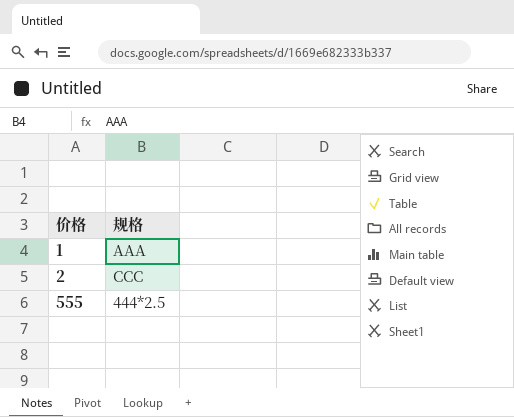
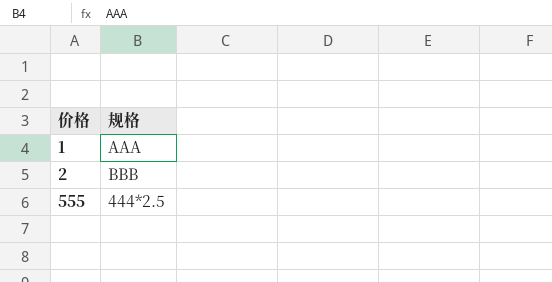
2 | 规格: CCC -> BBB

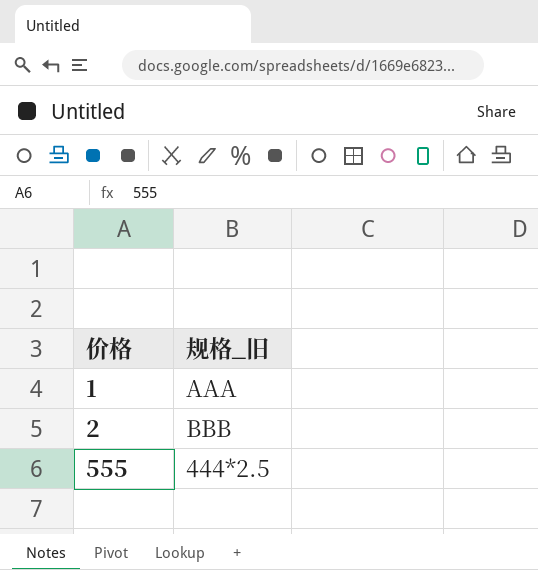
column name: 规格 -> 规格_旧

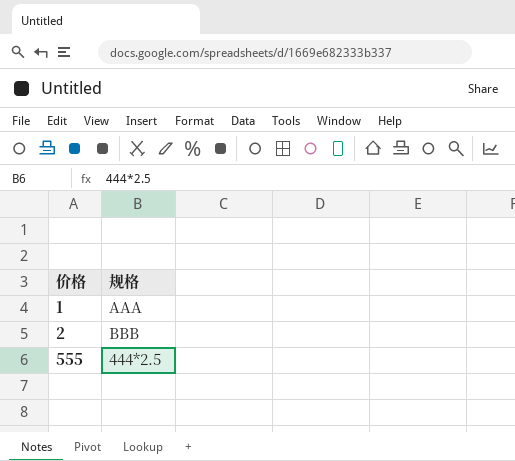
column name: 规格_旧 -> 规格

